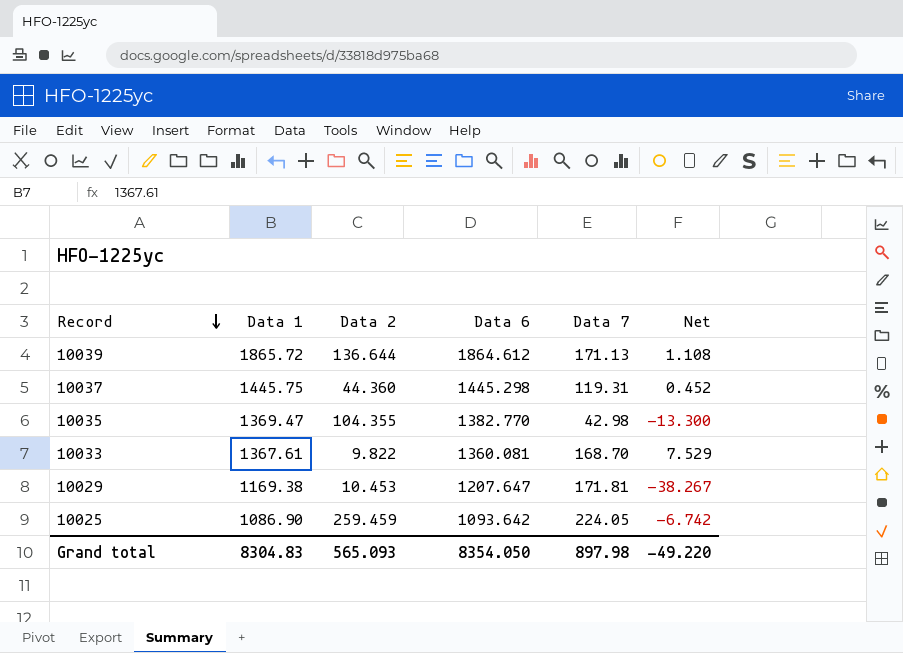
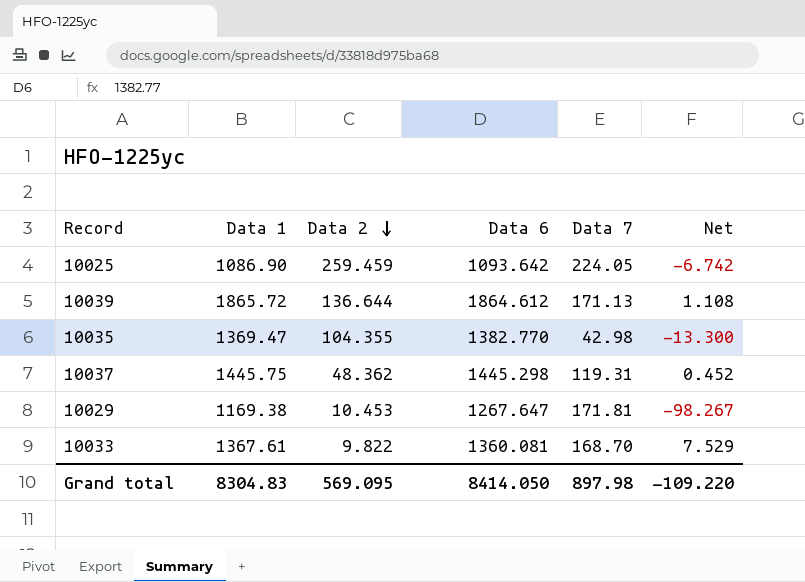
row order: Record descending -> Data 2 descending
10037 | Data 2: 44.360 -> 48.362
10029 | Data 6: 1207.647 -> 1267.647
10029 | Net: -38.267 -> -98.267
Grand total | Data 2: 565.093 -> 569.095
Grand total | Data 6: 8354.050 -> 8414.050
Grand total | Net: -49.220 -> -109.220

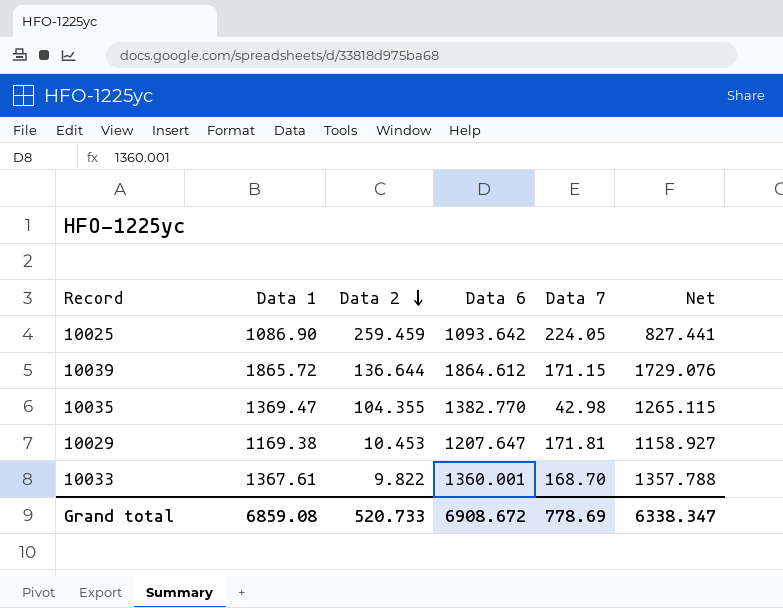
column Net | formula: [Data 1] - [Data 6] -> [Data 1] - [Data 2]
row 10037: 1445.75 | 48.362 | 1445.298 | 119.31 | 0.452 -> none
10039 | Data 7: 171.13 -> 171.15
10029 | Data 6: 1267.647 -> 1207.647
10033 | Data 6: 1360.081 -> 1360.001
Grand total | Data 1: 8304.83 -> 6859.08
Grand total | Data 2: 569.095 -> 520.733
Grand total | Data 6: 8414.050 -> 6908.672
Grand total | Data 7: 897.98 -> 778.69
Grand total | Net: -109.220 -> 6338.347

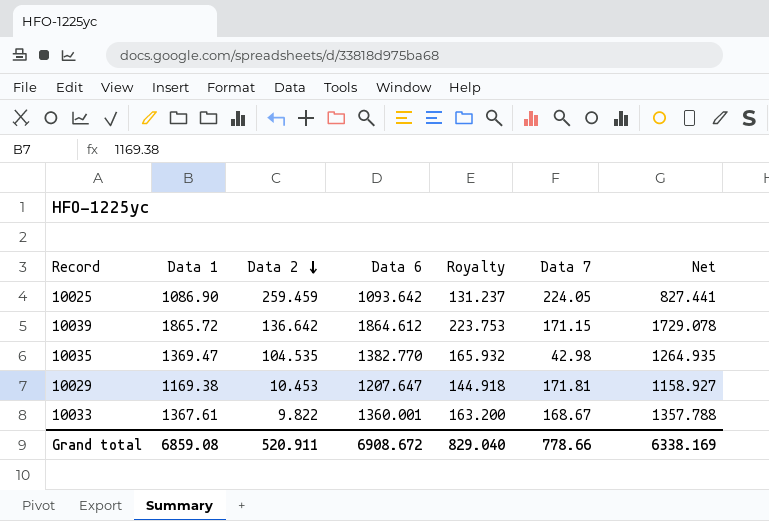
column Royalty | formula: none -> [Data 6] * 0.12
10039 | Data 2: 136.644 -> 136.642
10039 | Net: 1729.076 -> 1729.078
10035 | Data 2: 104.355 -> 104.535
10035 | Net: 1265.115 -> 1264.935
10033 | Data 7: 168.70 -> 168.67
Grand total | Data 2: 520.733 -> 520.911
Grand total | Data 7: 778.69 -> 778.66
Grand total | Net: 6338.347 -> 6338.169

